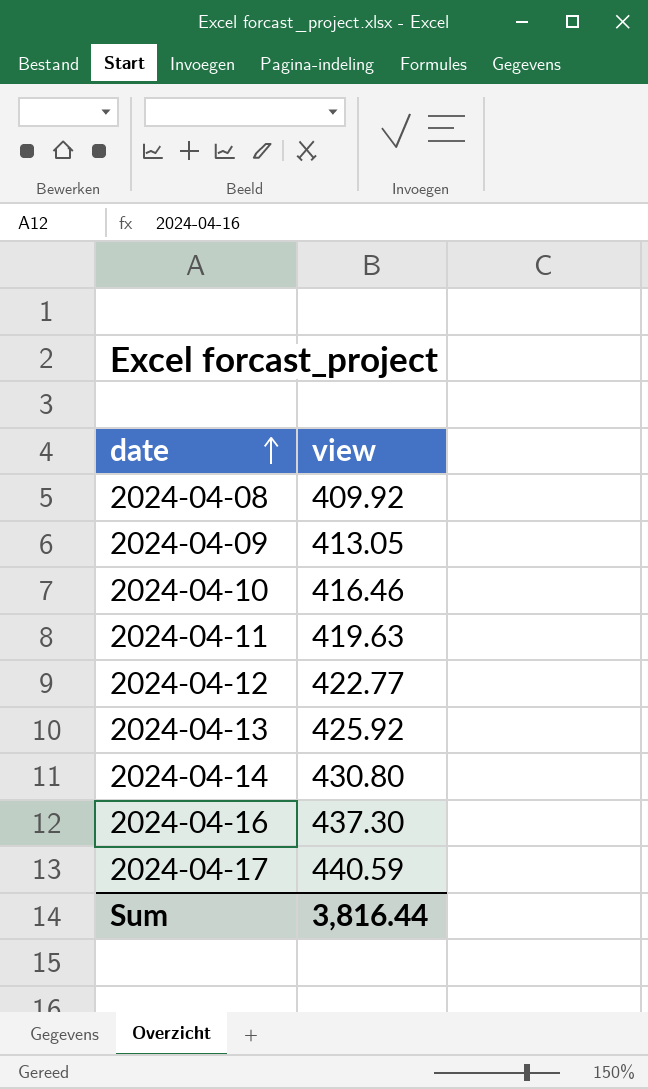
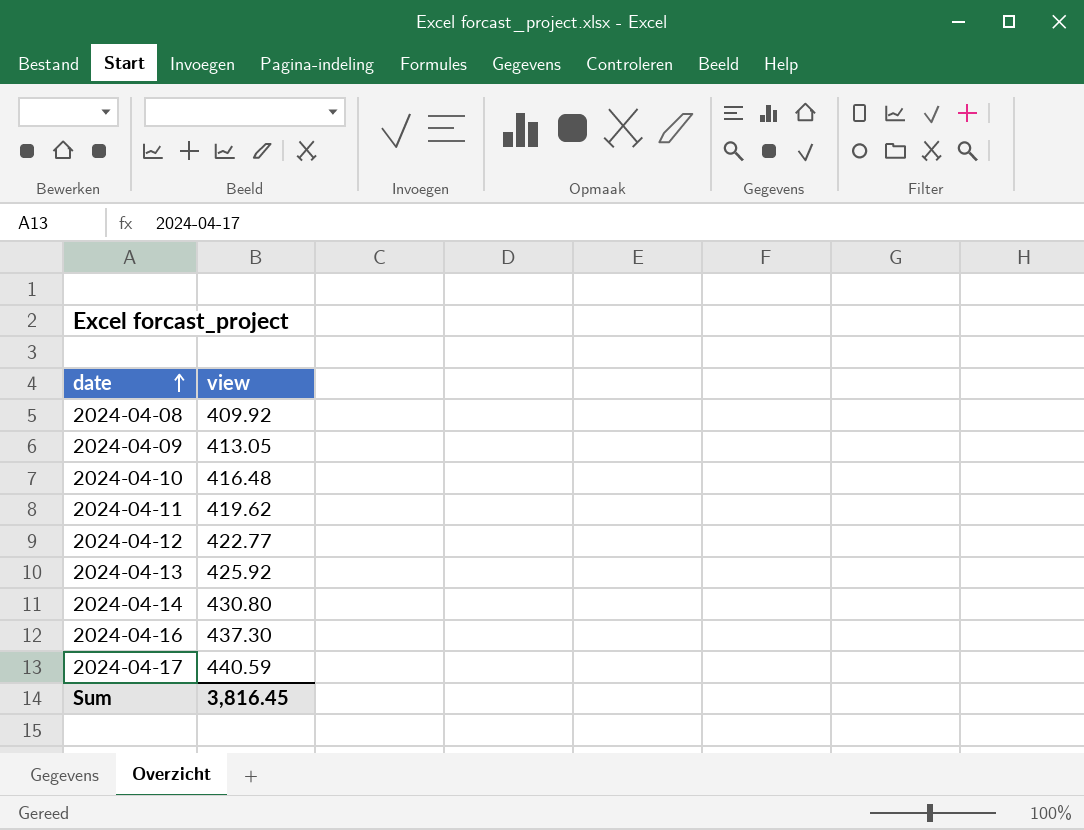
2024-04-10 | view: 416.46 -> 416.48
2024-04-11 | view: 419.63 -> 419.62
Sum | view: 3,816.44 -> 3,816.45

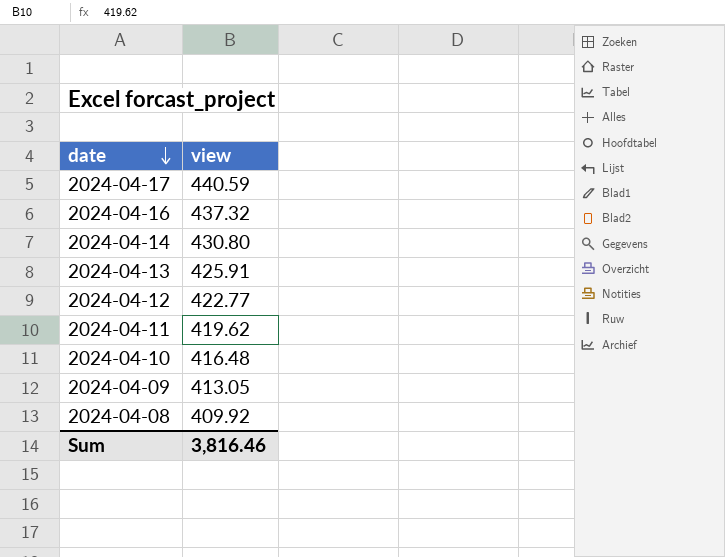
row order: date ascending -> date descending
2024-04-16 | view: 437.30 -> 437.32
2024-04-13 | view: 425.92 -> 425.91
Sum | view: 3,816.45 -> 3,816.46

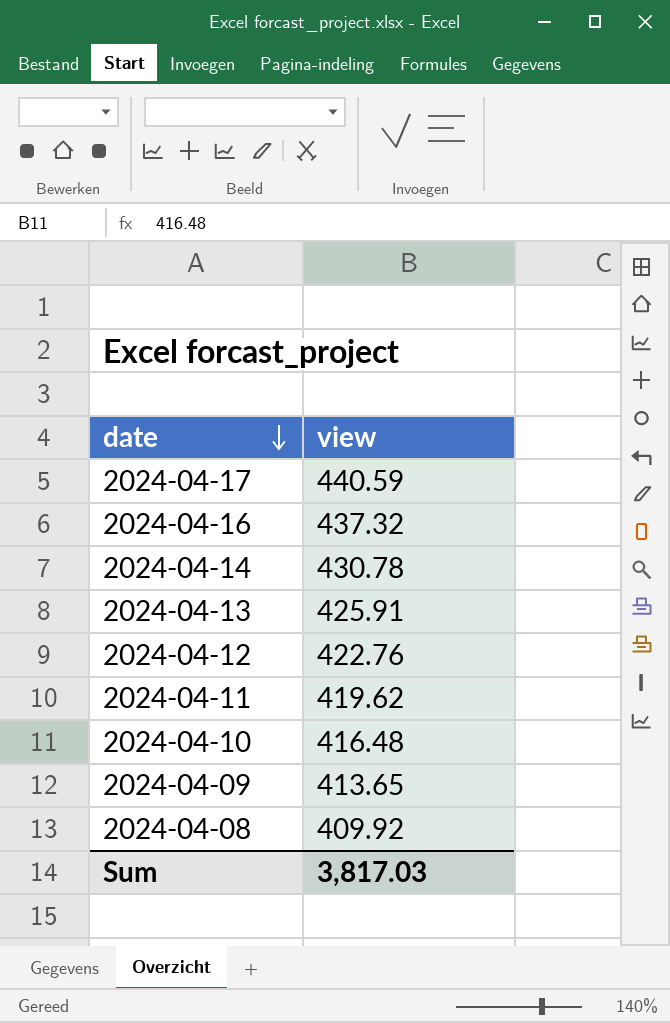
2024-04-14 | view: 430.80 -> 430.78
2024-04-12 | view: 422.77 -> 422.76
2024-04-09 | view: 413.05 -> 413.65
Sum | view: 3,816.46 -> 3,817.03

